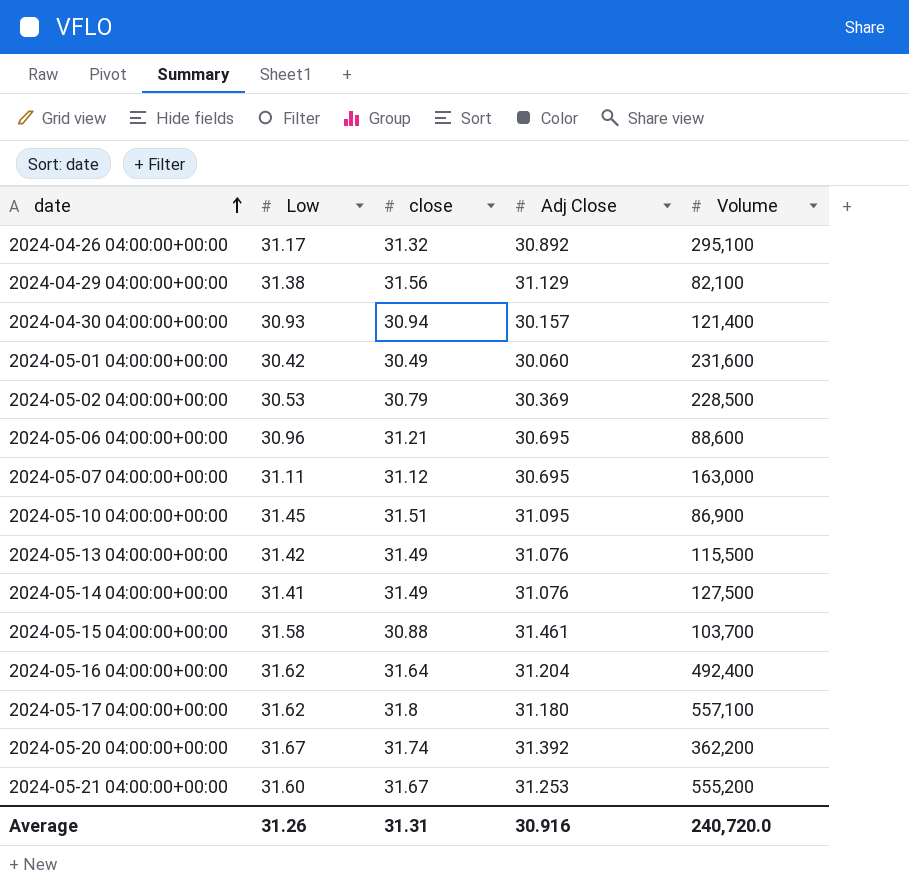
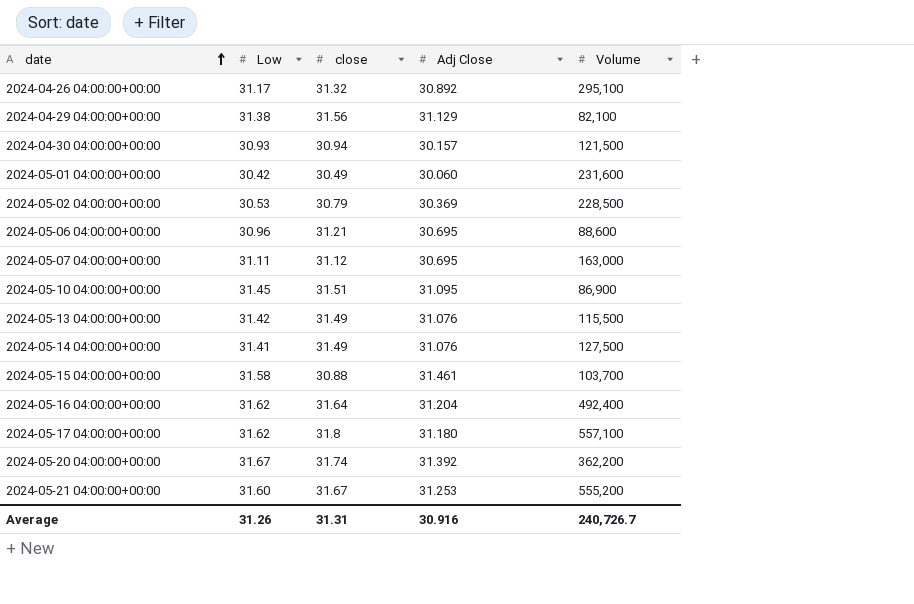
2024-04-30 04:00:00+00:00 | Volume: 121,400 -> 121,500
Average | Volume: 240,720.0 -> 240,726.7

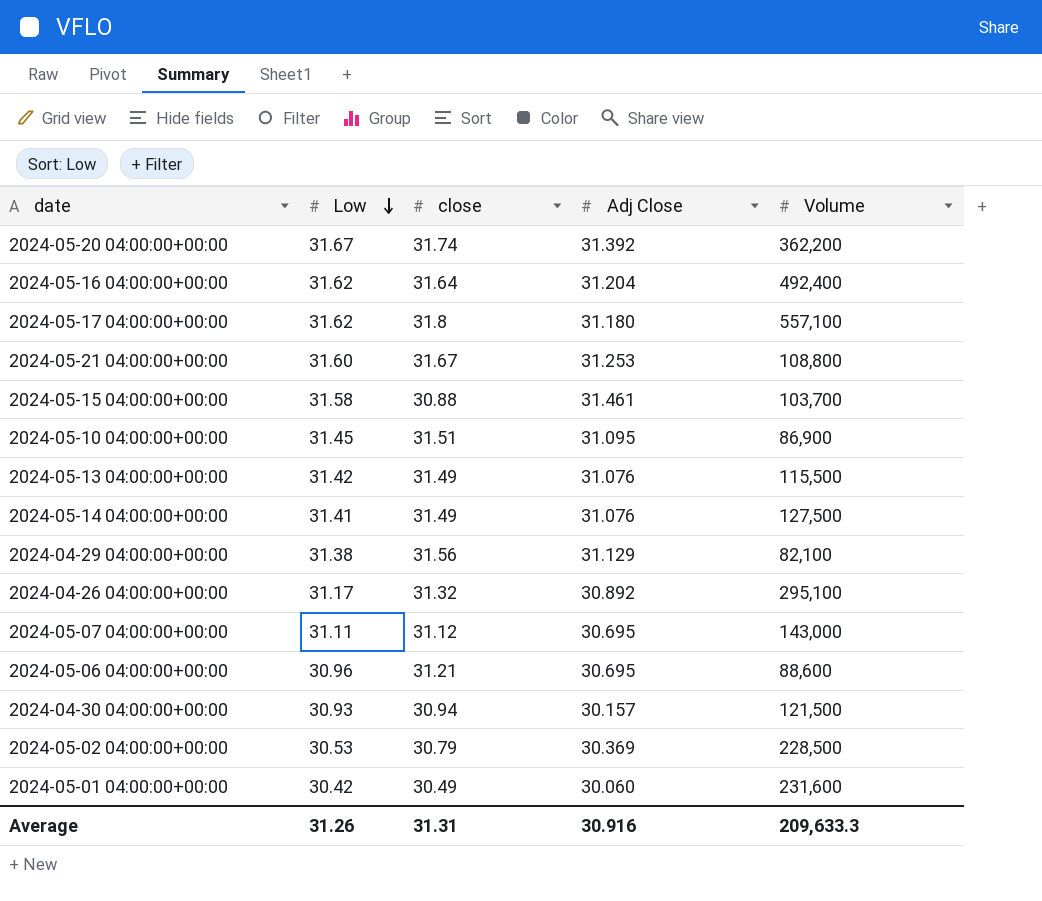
row order: date ascending -> Low descending
2024-05-21 04:00:00+00:00 | Volume: 555,200 -> 108,800
2024-05-07 04:00:00+00:00 | Volume: 163,000 -> 143,000
Average | Volume: 240,726.7 -> 209,633.3

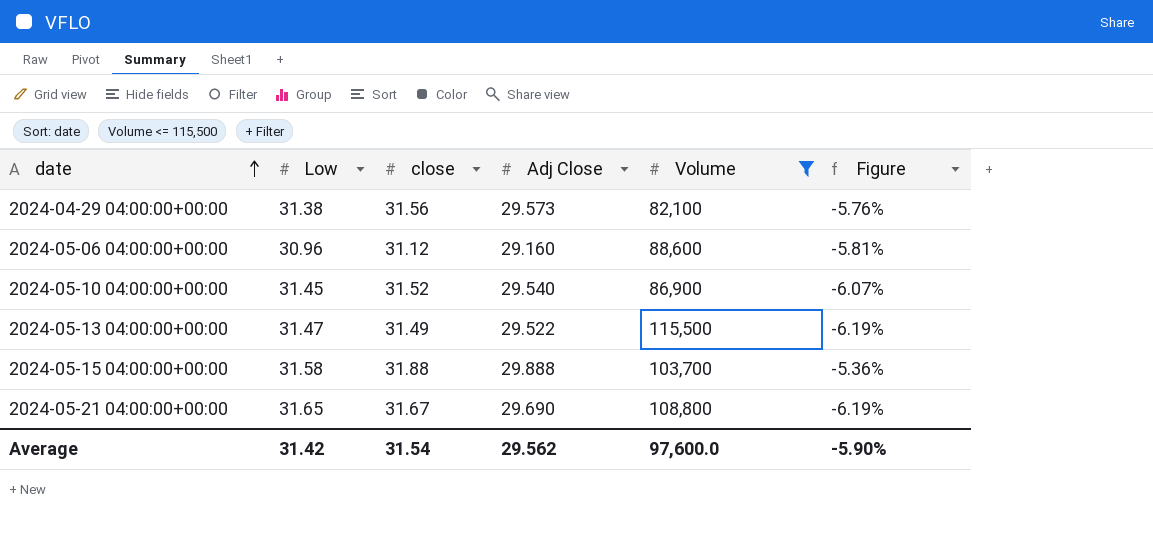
filter: none -> Volume <= 115,500
row order: Low descending -> date ascending
column Figure | formula: none -> ([Adj Close] - [Low]) / [Low]
2024-04-29 04:00:00+00:00 | Adj Close: 31.129 -> 29.573
2024-05-06 04:00:00+00:00 | close: 31.21 -> 31.12
2024-05-06 04:00:00+00:00 | Adj Close: 30.695 -> 29.160
2024-05-10 04:00:00+00:00 | close: 31.51 -> 31.52
2024-05-10 04:00:00+00:00 | Adj Close: 31.095 -> 29.540
2024-05-13 04:00:00+00:00 | Low: 31.42 -> 31.47
2024-05-13 04:00:00+00:00 | Adj Close: 31.076 -> 29.522
2024-05-15 04:00:00+00:00 | close: 30.88 -> 31.88
2024-05-15 04:00:00+00:00 | Adj Close: 31.461 -> 29.888
2024-05-21 04:00:00+00:00 | Low: 31.60 -> 31.65
2024-05-21 04:00:00+00:00 | Adj Close: 31.253 -> 29.690
Average | Low: 31.26 -> 31.42
Average | close: 31.31 -> 31.54
Average | Adj Close: 30.916 -> 29.562
Average | Volume: 209,633.3 -> 97,600.0

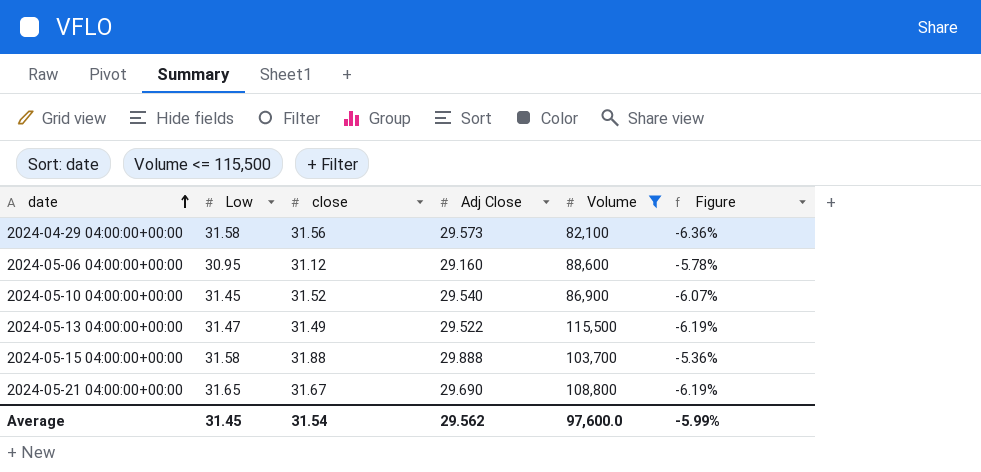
2024-04-29 04:00:00+00:00 | Low: 31.38 -> 31.58
2024-04-29 04:00:00+00:00 | Figure: -5.76% -> -6.36%
2024-05-06 04:00:00+00:00 | Low: 30.96 -> 30.95
2024-05-06 04:00:00+00:00 | Figure: -5.81% -> -5.78%
Average | Low: 31.42 -> 31.45
Average | Figure: -5.90% -> -5.99%

